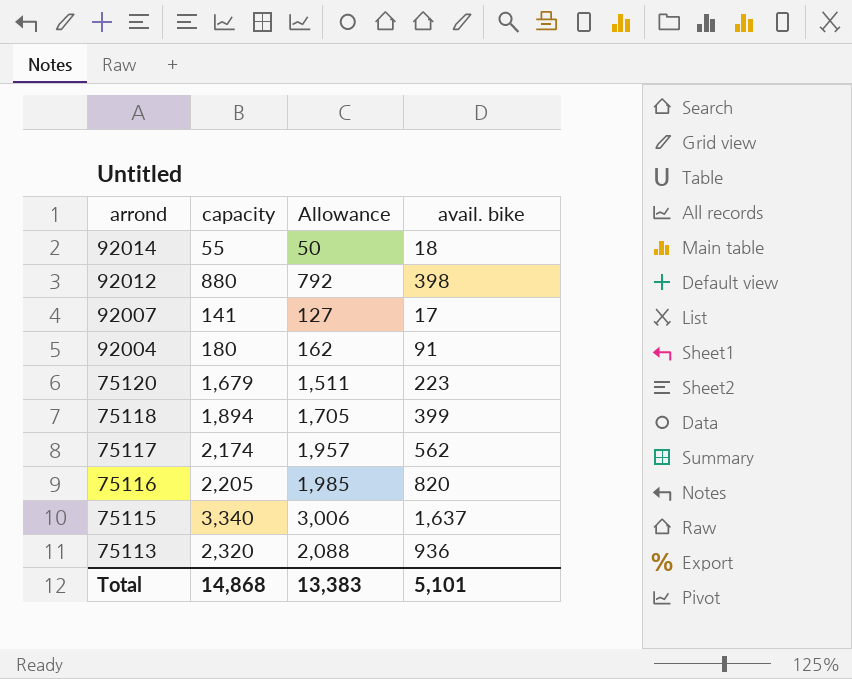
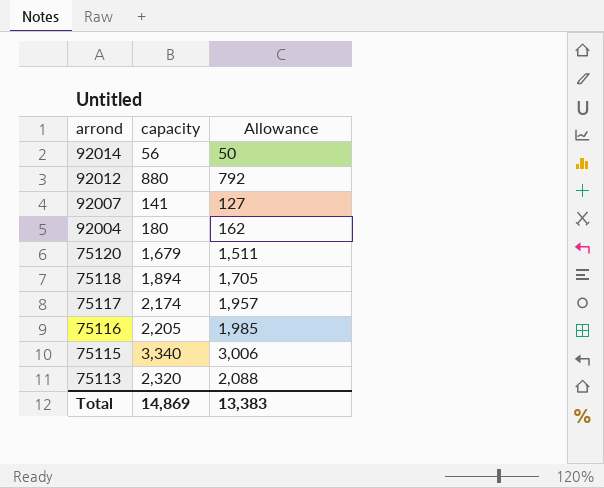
column avail. bike | position: 4 -> none
92014 | capacity: 55 -> 56
Total | capacity: 14,868 -> 14,869

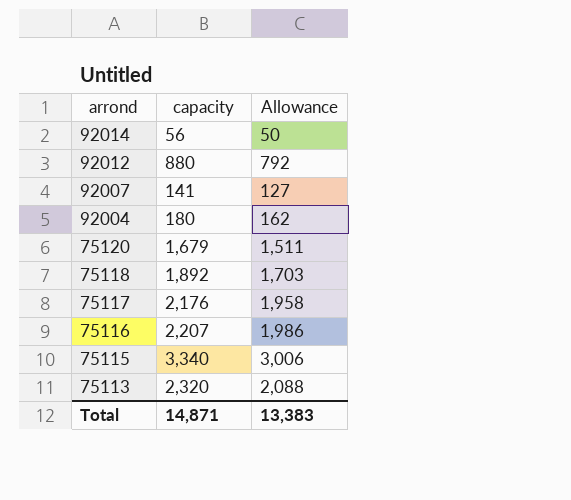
75118 | capacity: 1,894 -> 1,892
75118 | Allowance: 1,705 -> 1,703
75117 | capacity: 2,174 -> 2,176
75117 | Allowance: 1,957 -> 1,958
75116 | capacity: 2,205 -> 2,207
75116 | Allowance: 1,985 -> 1,986
Total | capacity: 14,869 -> 14,871

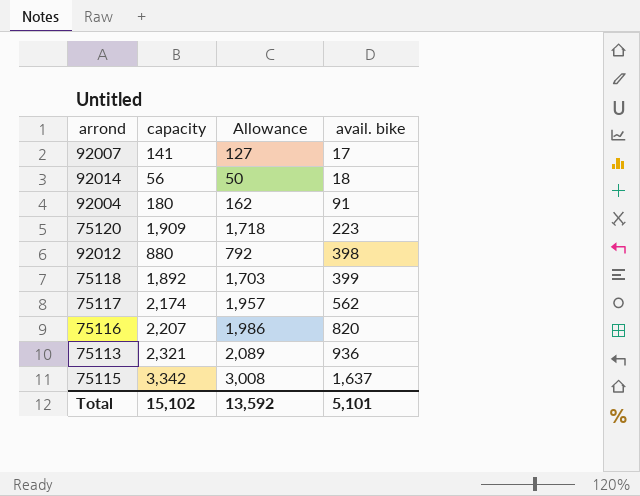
row order: arrond descending -> avail. bike ascending
column avail. bike | position: none -> 4
75120 | capacity: 1,679 -> 1,909
75120 | Allowance: 1,511 -> 1,718
75117 | capacity: 2,176 -> 2,174
75117 | Allowance: 1,958 -> 1,957
75113 | capacity: 2,320 -> 2,321
75113 | Allowance: 2,088 -> 2,089
75115 | capacity: 3,340 -> 3,342
75115 | Allowance: 3,006 -> 3,008
Total | capacity: 14,871 -> 15,102
Total | Allowance: 13,383 -> 13,592

